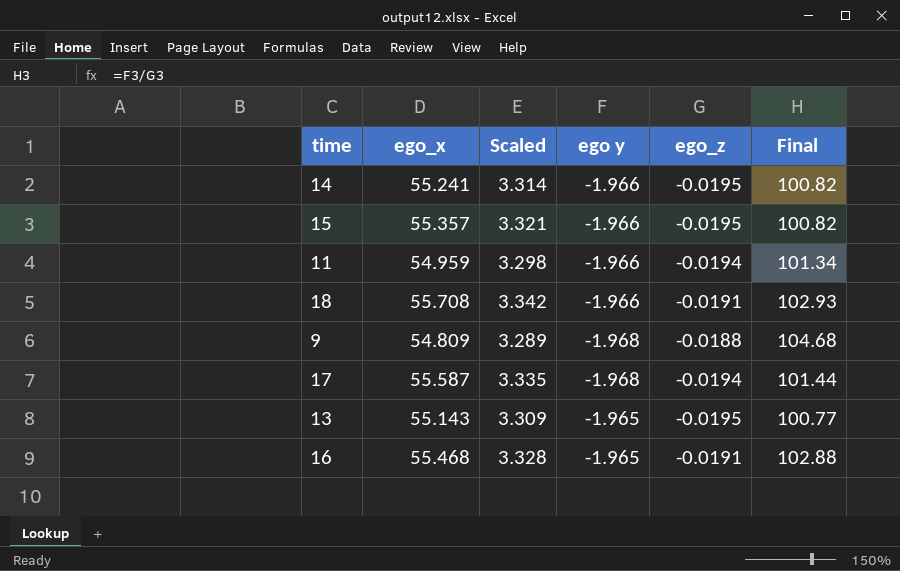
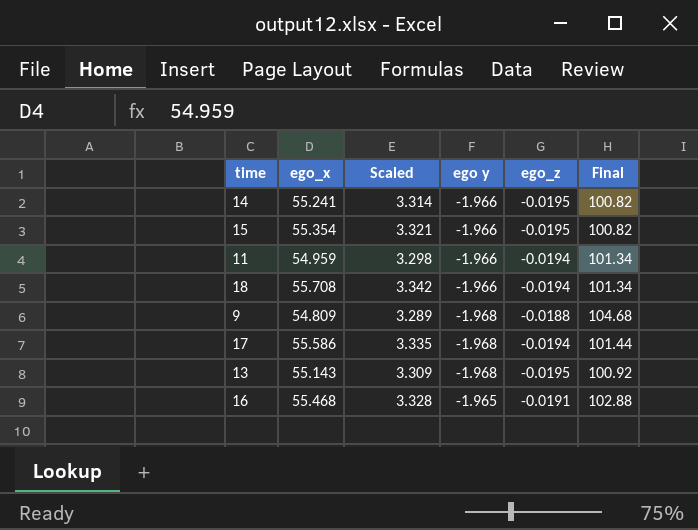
15 | ego_x: 55.357 -> 55.354
18 | ego_z: -0.0191 -> -0.0194
18 | Final: 102.93 -> 101.34
17 | ego_x: 55.587 -> 55.586
13 | ego y: -1.965 -> -1.968
13 | Final: 100.77 -> 100.92

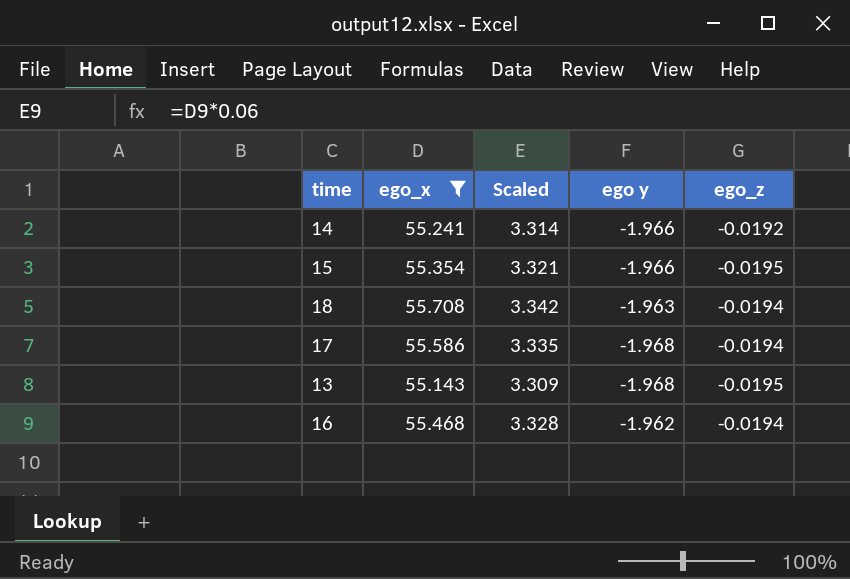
filter: none -> ego_x >= 55.143
column Final | formula: [ego y] / [ego_z] -> none
14 | ego_z: -0.0195 -> -0.0192
18 | ego y: -1.966 -> -1.963
16 | ego y: -1.965 -> -1.962
16 | ego_z: -0.0191 -> -0.0194

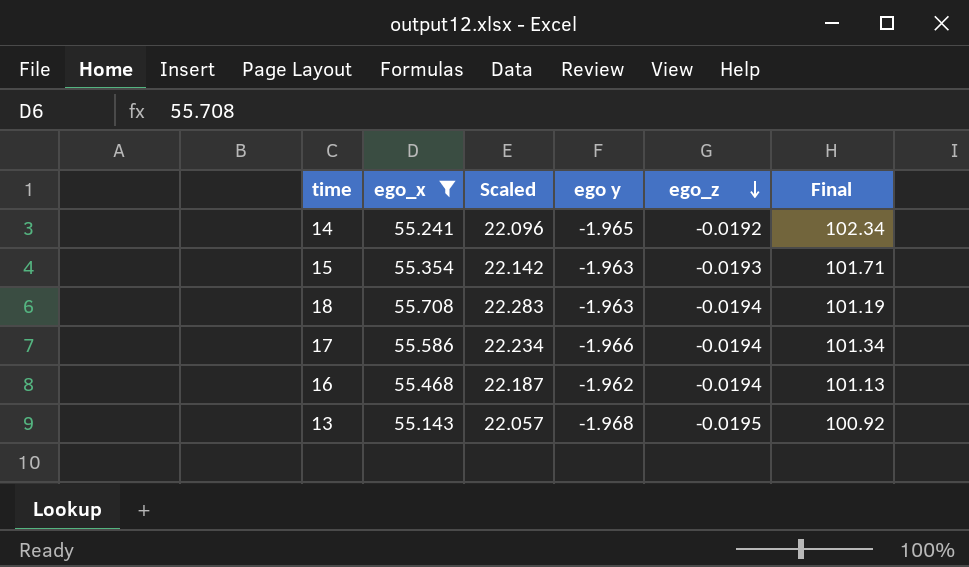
row order: none -> ego_z descending
column Scaled | formula: [ego_x] * 0.06 -> [ego_x] * 0.4
column Final | formula: none -> [ego y] / [ego_z]
14 | ego y: -1.966 -> -1.965
15 | ego y: -1.966 -> -1.963
15 | ego_z: -0.0195 -> -0.0193
17 | ego y: -1.968 -> -1.966

